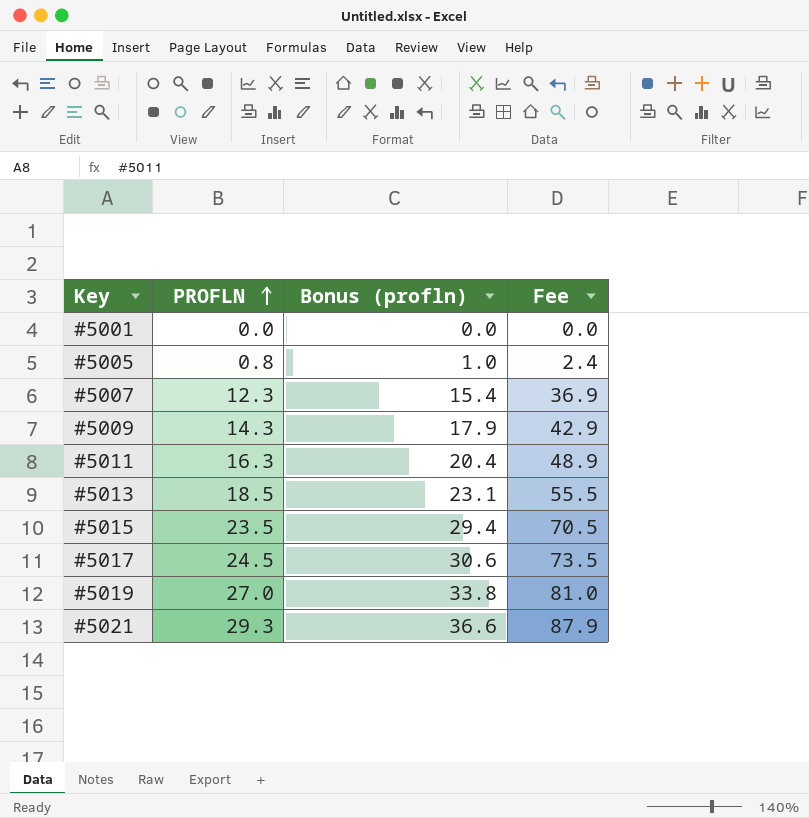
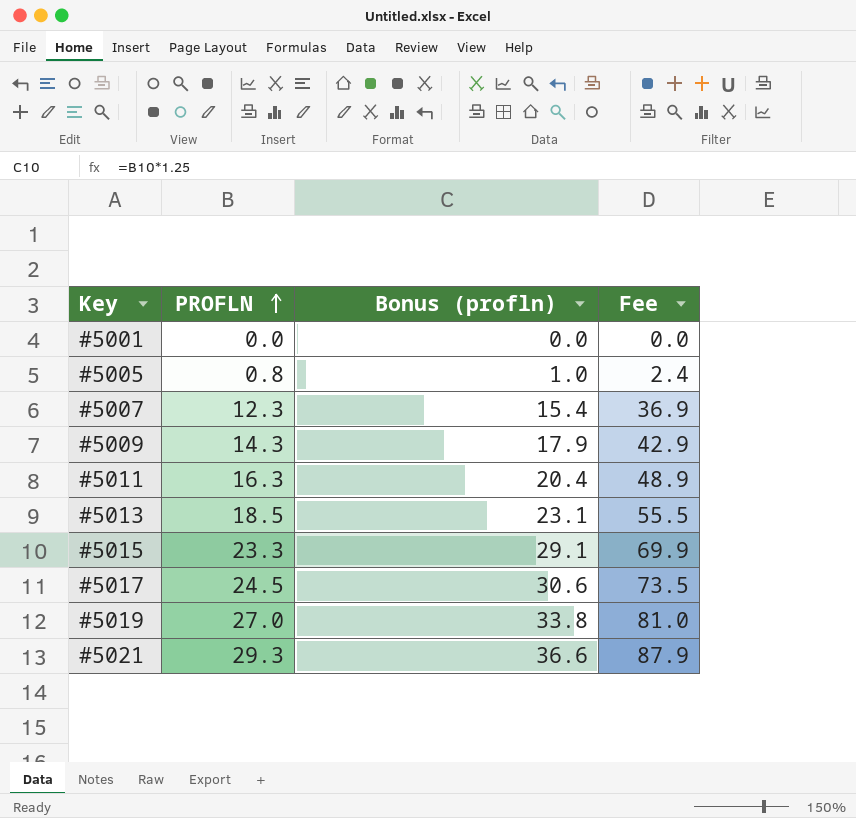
#5015 | PROFLN: 23.5 -> 23.3
#5015 | Bonus (profln): 29.4 -> 29.1
#5015 | Fee: 70.5 -> 69.9

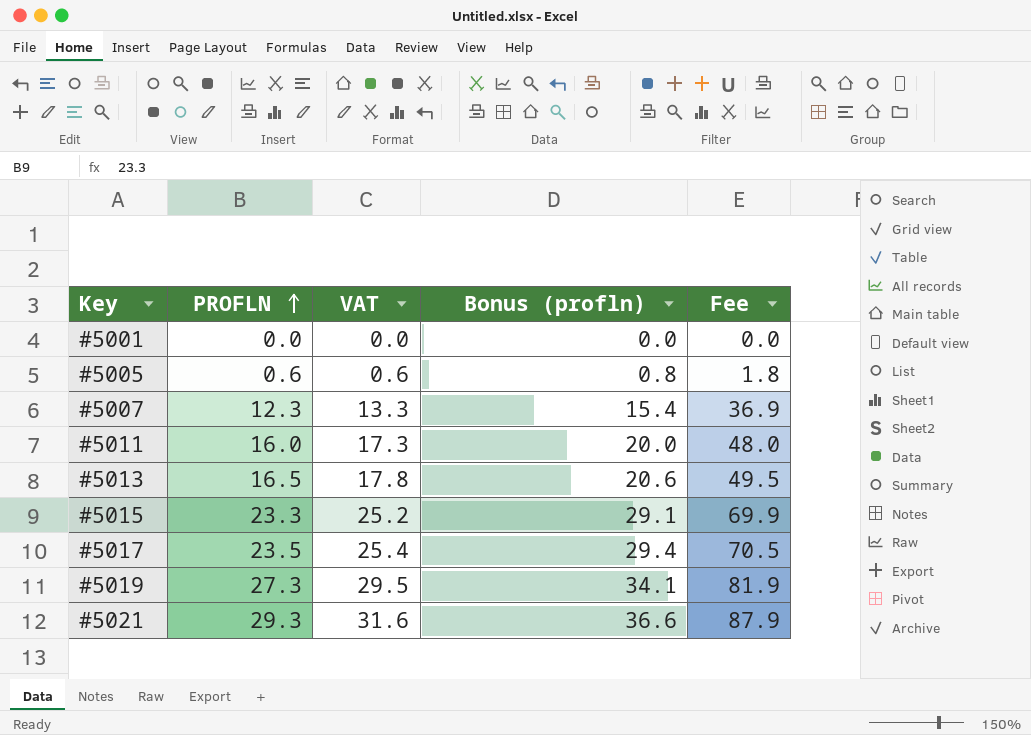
column VAT | formula: none -> [PROFLN] * 1.08
row #5009: 14.3 | 17.9 | 42.9 -> none
#5005 | PROFLN: 0.8 -> 0.6
#5005 | Bonus (profln): 1.0 -> 0.8
#5005 | Fee: 2.4 -> 1.8
#5011 | PROFLN: 16.3 -> 16.0
#5011 | Bonus (profln): 20.4 -> 20.0
#5011 | Fee: 48.9 -> 48.0
#5013 | PROFLN: 18.5 -> 16.5
#5013 | Bonus (profln): 23.1 -> 20.6
#5013 | Fee: 55.5 -> 49.5
#5017 | PROFLN: 24.5 -> 23.5
#5017 | Bonus (profln): 30.6 -> 29.4
#5017 | Fee: 73.5 -> 70.5
#5019 | PROFLN: 27.0 -> 27.3
#5019 | Bonus (profln): 33.8 -> 34.1
#5019 | Fee: 81.0 -> 81.9

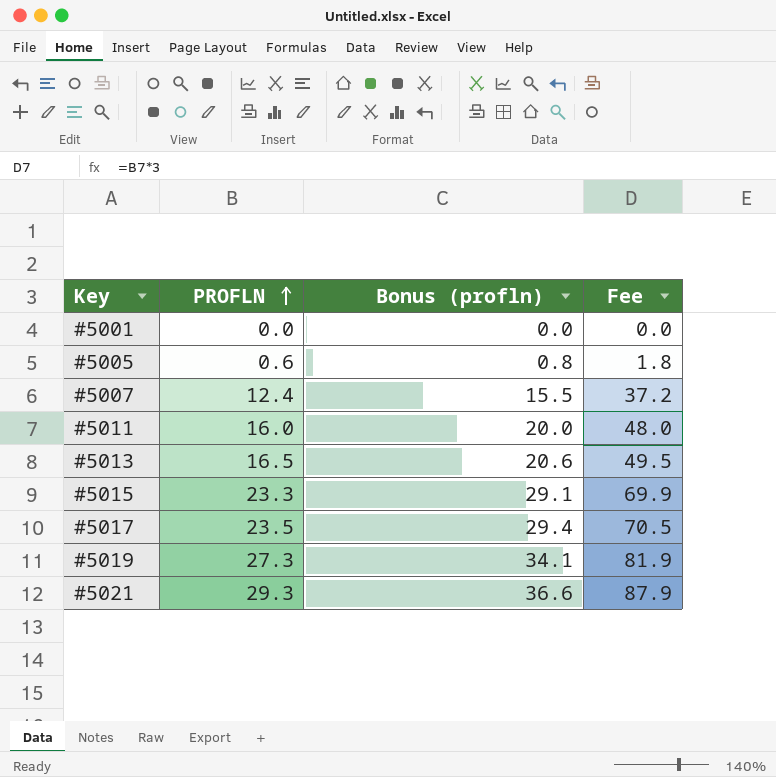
column VAT | formula: [PROFLN] * 1.08 -> none
#5007 | PROFLN: 12.3 -> 12.4
#5007 | Bonus (profln): 15.4 -> 15.5
#5007 | Fee: 36.9 -> 37.2

